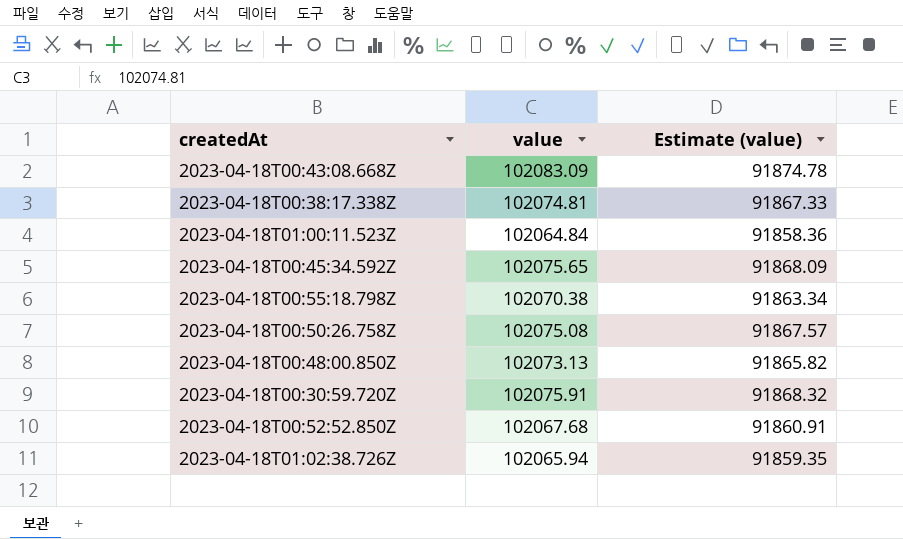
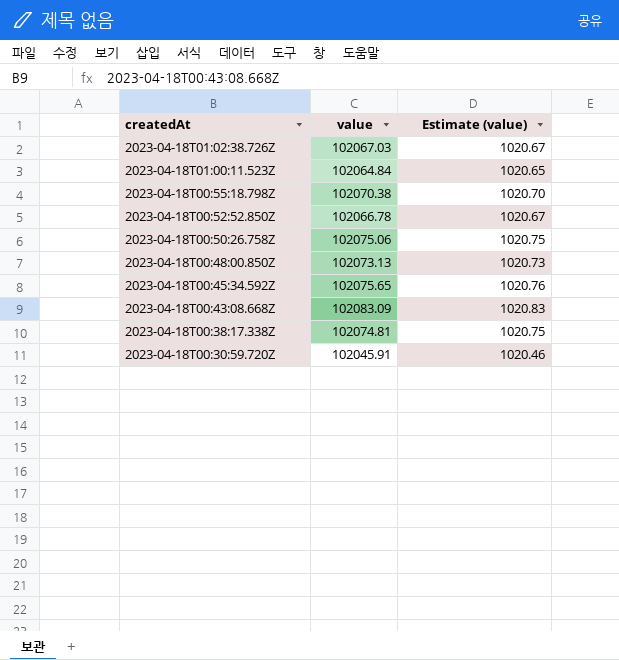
row order: none -> createdAt descending
column Estimate (value) | formula: [value] * 0.9 -> [value] * 0.01
2023-04-18T01:02:38.726Z | value: 102065.94 -> 102067.03
2023-04-18T00:52:52.850Z | value: 102067.68 -> 102066.78
2023-04-18T00:50:26.758Z | value: 102075.08 -> 102075.06
2023-04-18T00:30:59.720Z | value: 102075.91 -> 102045.91

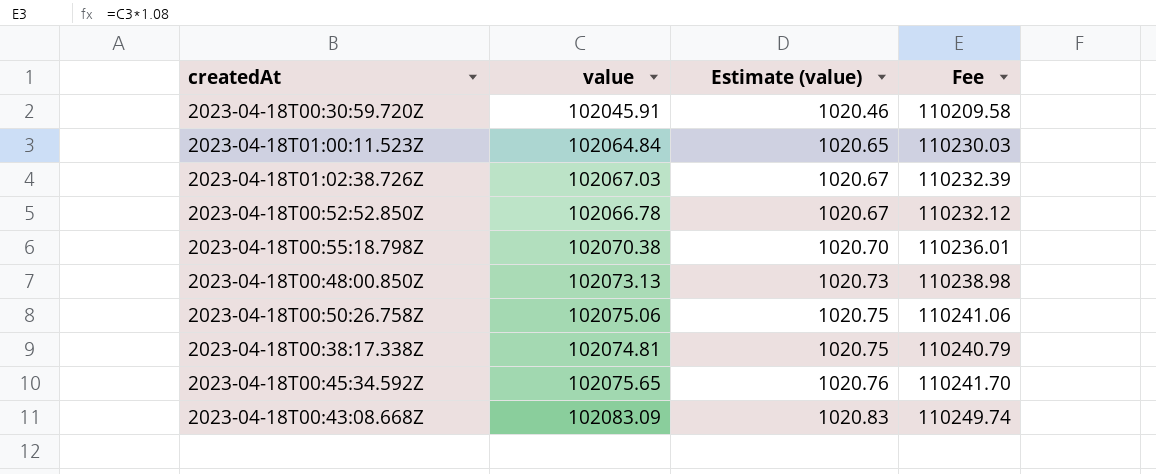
row order: createdAt descending -> Estimate (value) ascending
column Fee | formula: none -> [value] * 1.08

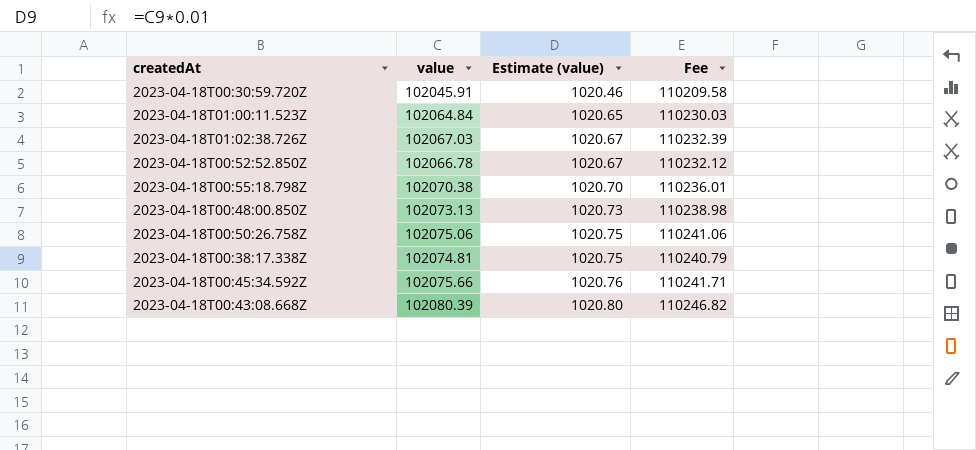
2023-04-18T00:45:34.592Z | value: 102075.65 -> 102075.66
2023-04-18T00:45:34.592Z | Fee: 110241.70 -> 110241.71
2023-04-18T00:43:08.668Z | value: 102083.09 -> 102080.39
2023-04-18T00:43:08.668Z | Estimate (value): 1020.83 -> 1020.80
2023-04-18T00:43:08.668Z | Fee: 110249.74 -> 110246.82

